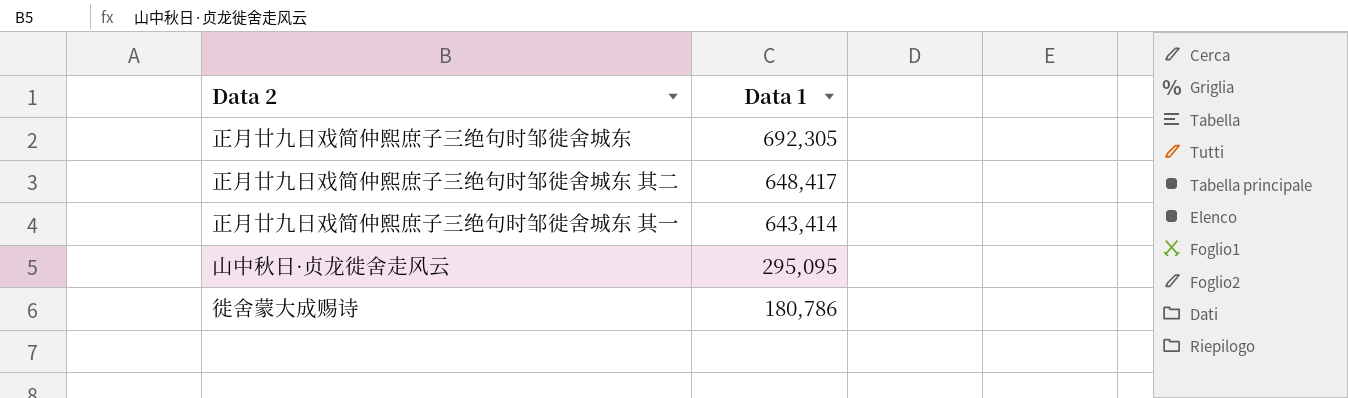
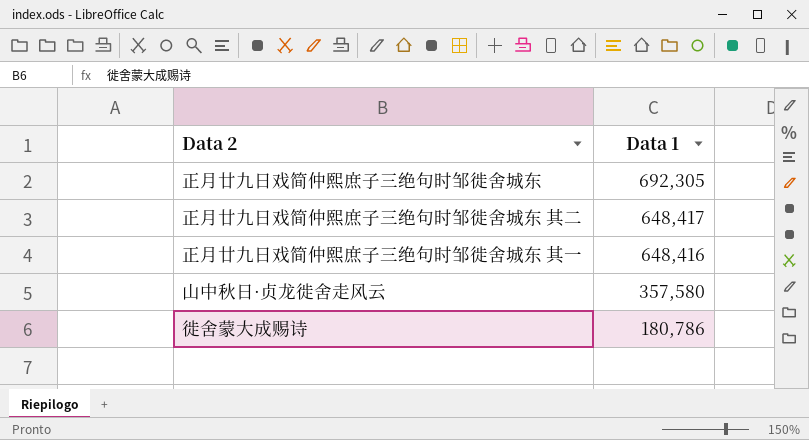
正月廿九日戏简仲熙庶子三绝句时邹徙舍城东 其一 | Data 1: 643,414 -> 648,416
山中秋日·贞龙徙舍走风云 | Data 1: 295,095 -> 357,580

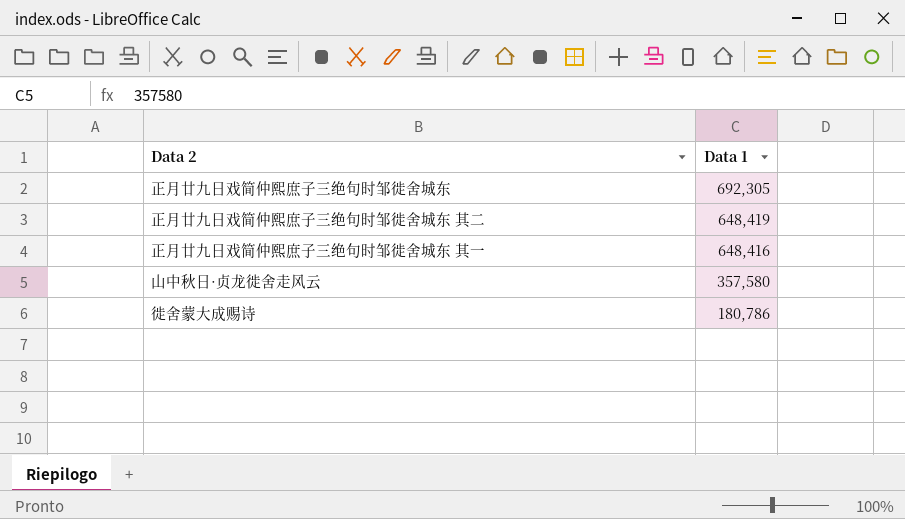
正月廿九日戏简仲熙庶子三绝句时邹徙舍城东 其二 | Data 1: 648,417 -> 648,419

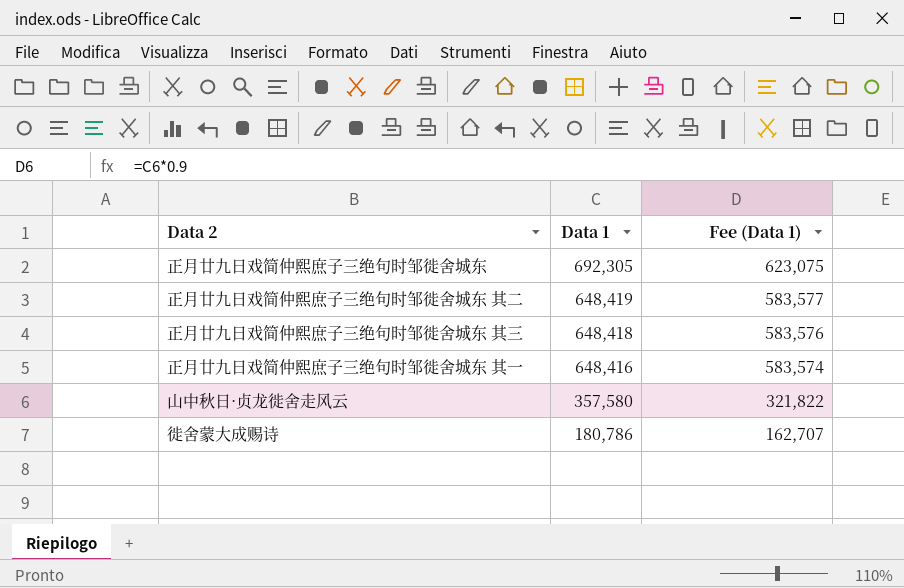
column Fee (Data 1) | formula: none -> [Data 1] * 0.9
row 正月廿九日戏简仲熙庶子三绝句时邹徙舍城东 其三: none -> 648,418 | 583,576

